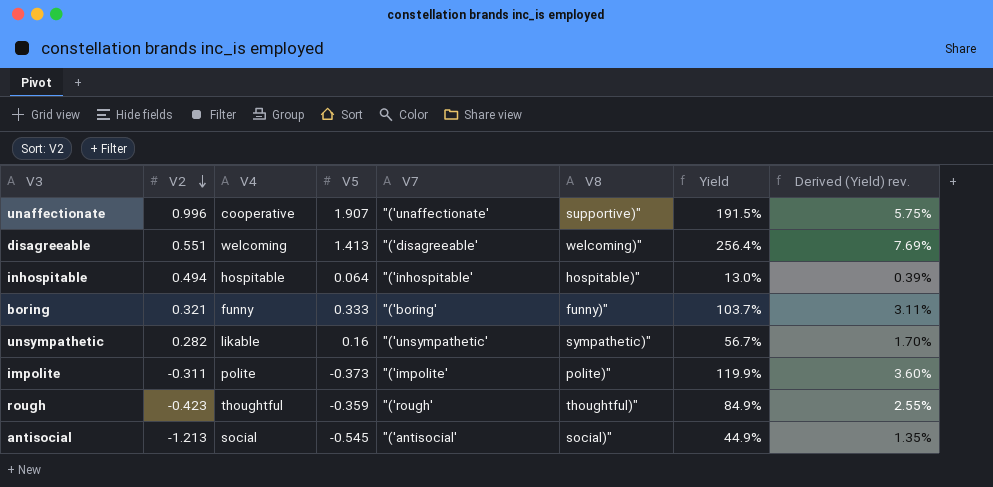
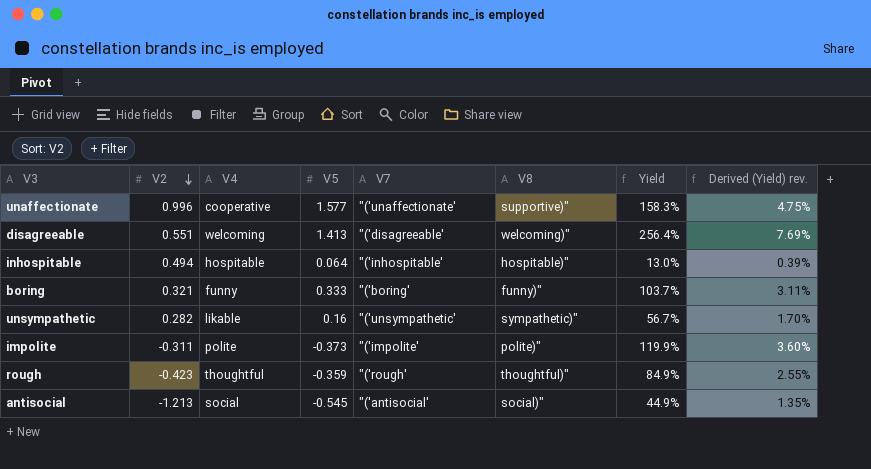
unaffectionate | V5: 1.907 -> 1.577
unaffectionate | Yield: 191.5% -> 158.3%
unaffectionate | Derived (Yield) rev.: 5.75% -> 4.75%

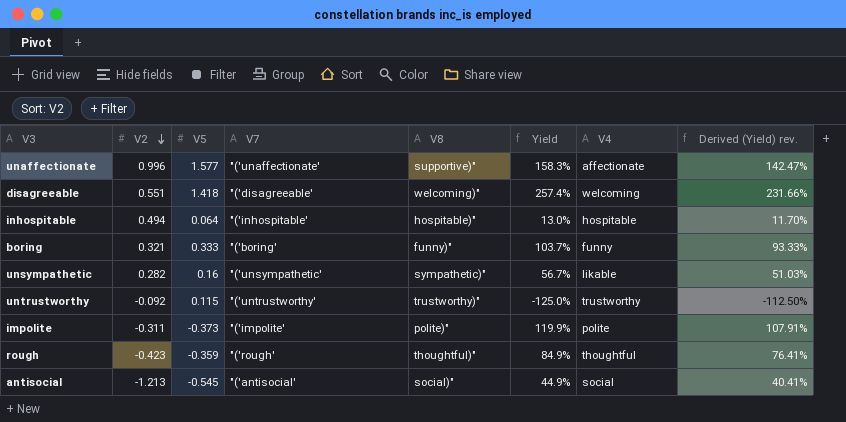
column V4 | position: 3 -> 7
column Derived (Yield) rev. | formula: [Yield] * 0.03 -> [Yield] * 0.9
unaffectionate | V4: cooperative -> affectionate
disagreeable | V5: 1.413 -> 1.418
disagreeable | Yield: 256.4% -> 257.4%
row untrustworthy: none -> -0.092 | 0.115 | "('untrustworthy' | trustworthy)" | -125.0% | trustworthy | -112.50%

